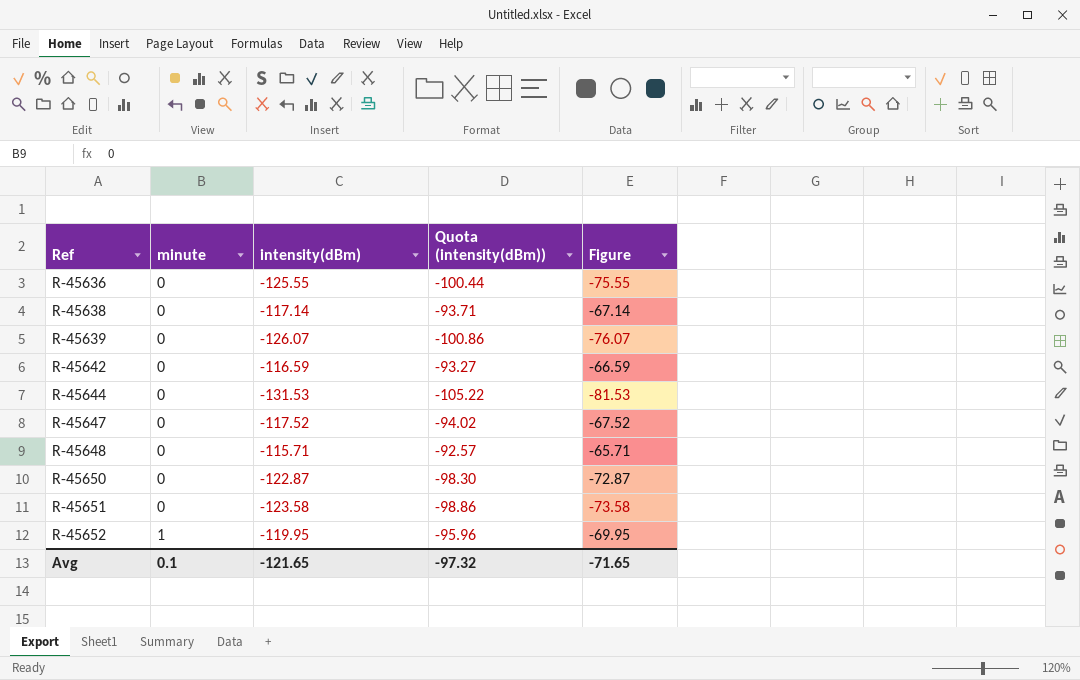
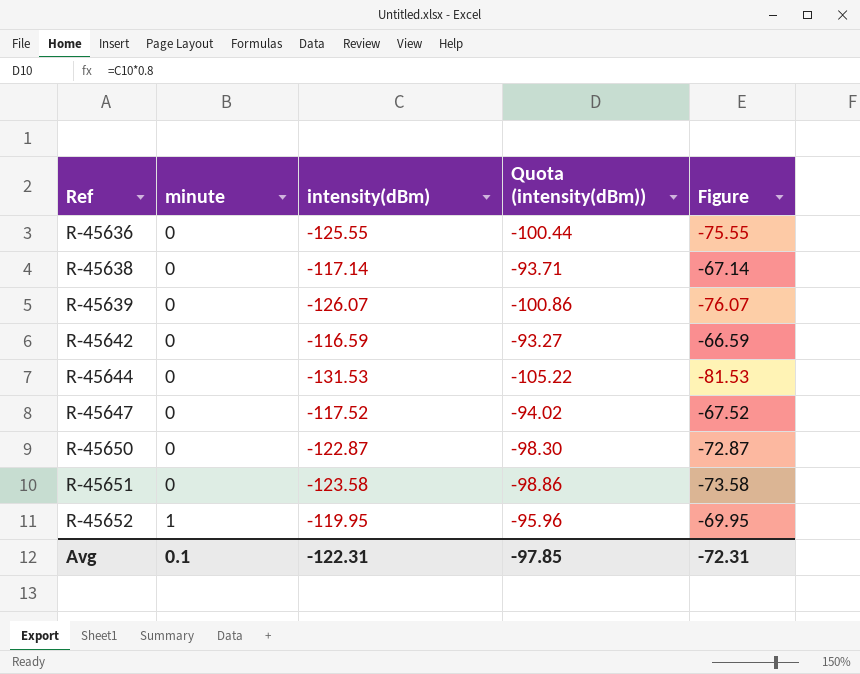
row R-45648: 0 | -115.71 | -92.57 | -65.71 -> none
Avg | intensity(dBm): -121.65 -> -122.31
Avg | Quota (intensity(dBm)): -97.32 -> -97.85
Avg | Figure: -71.65 -> -72.31

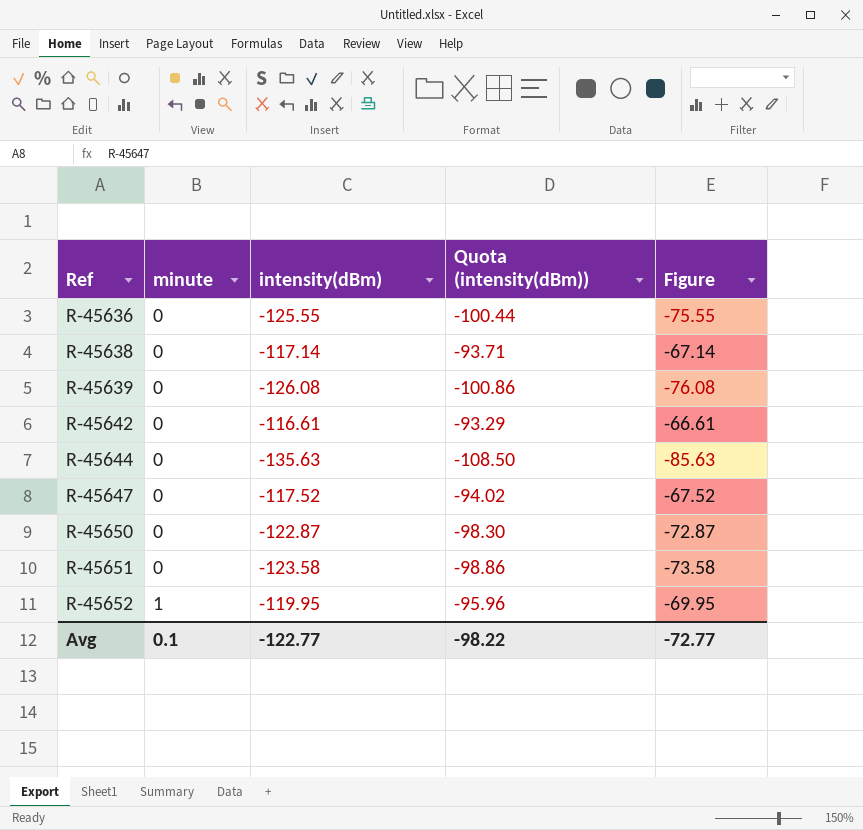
R-45639 | intensity(dBm): -126.07 -> -126.08
R-45639 | Figure: -76.07 -> -76.08
R-45642 | intensity(dBm): -116.59 -> -116.61
R-45642 | Quota (intensity(dBm)): -93.27 -> -93.29
R-45642 | Figure: -66.59 -> -66.61
R-45644 | intensity(dBm): -131.53 -> -135.63
R-45644 | Quota (intensity(dBm)): -105.22 -> -108.50
R-45644 | Figure: -81.53 -> -85.63
Avg | intensity(dBm): -122.31 -> -122.77
Avg | Quota (intensity(dBm)): -97.85 -> -98.22
Avg | Figure: -72.31 -> -72.77

